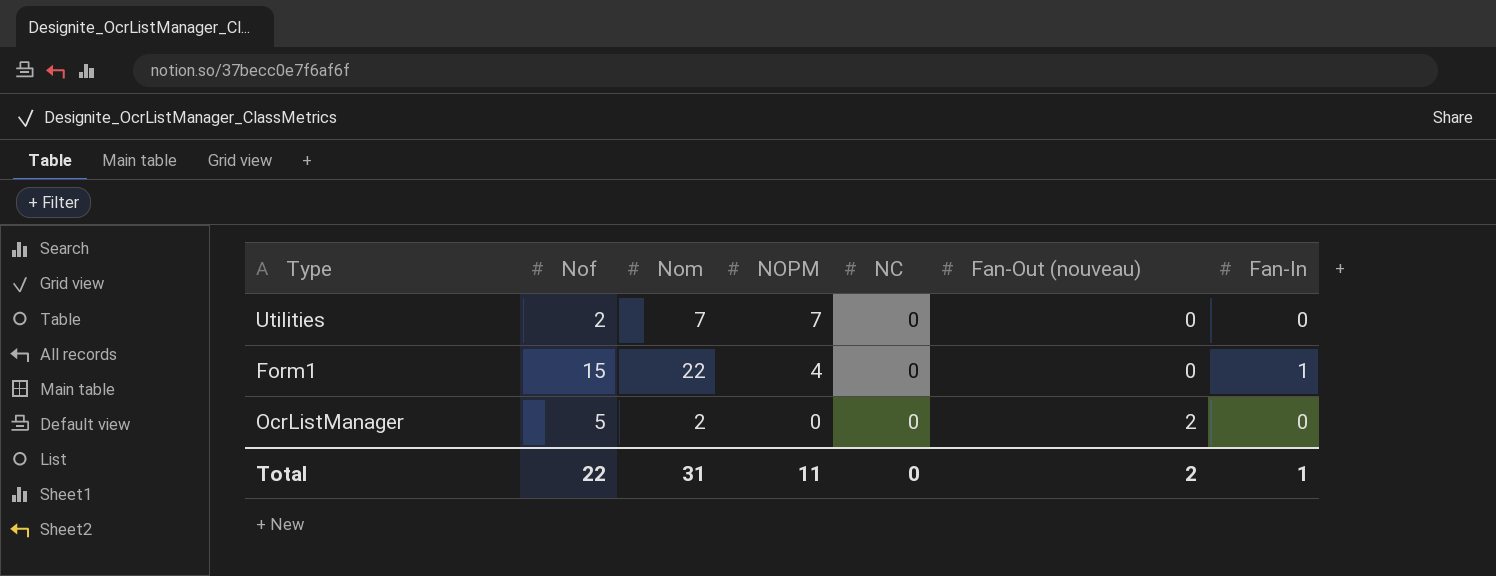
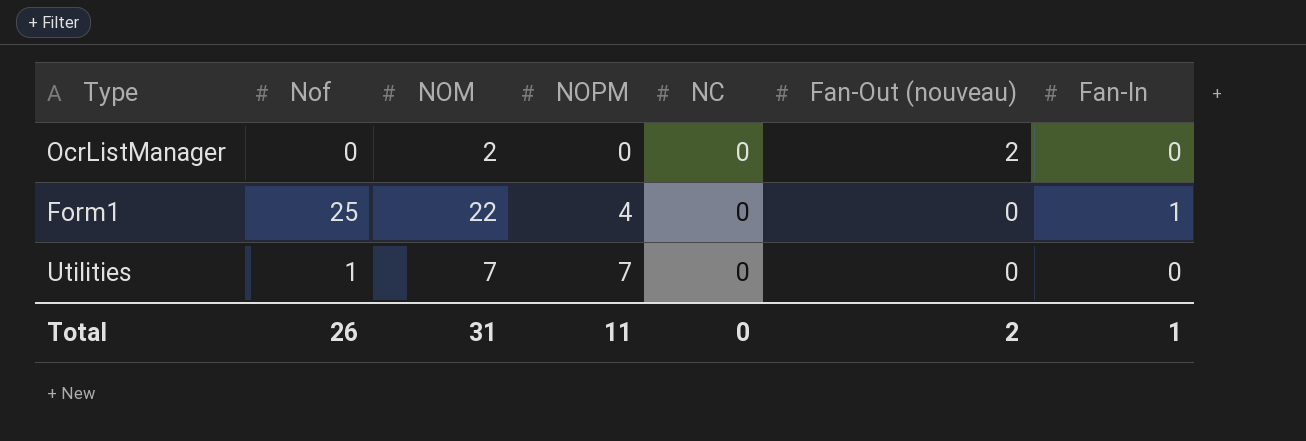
row order: NOPM descending -> NOPM ascending
column name: Nom -> NOM
OcrListManager | Nof: 5 -> 0
Form1 | Nof: 15 -> 25
Utilities | Nof: 2 -> 1
Total | Nof: 22 -> 26

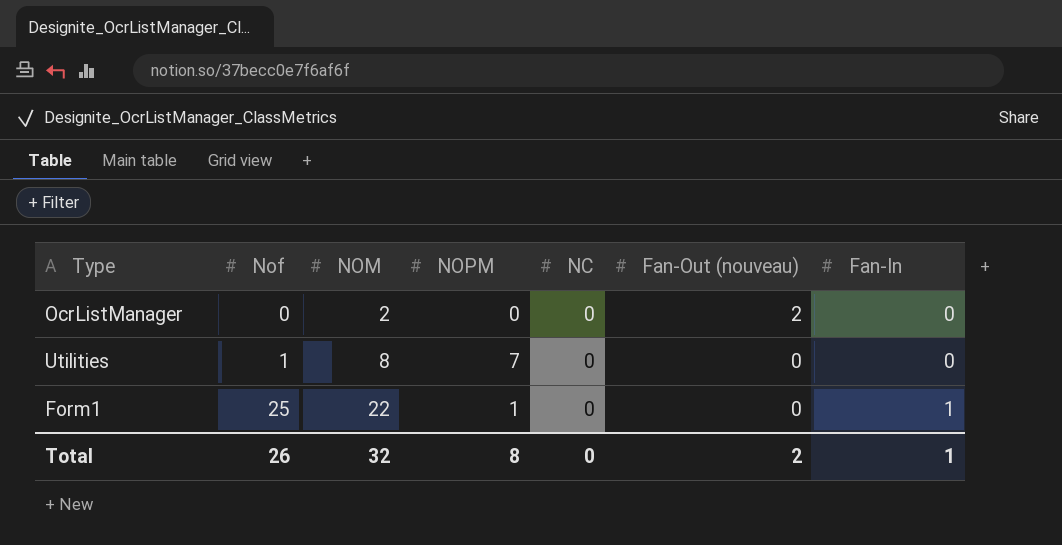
row order: NOPM ascending -> Nof ascending
Utilities | NOM: 7 -> 8
Form1 | NOPM: 4 -> 1
Total | NOM: 31 -> 32
Total | NOPM: 11 -> 8

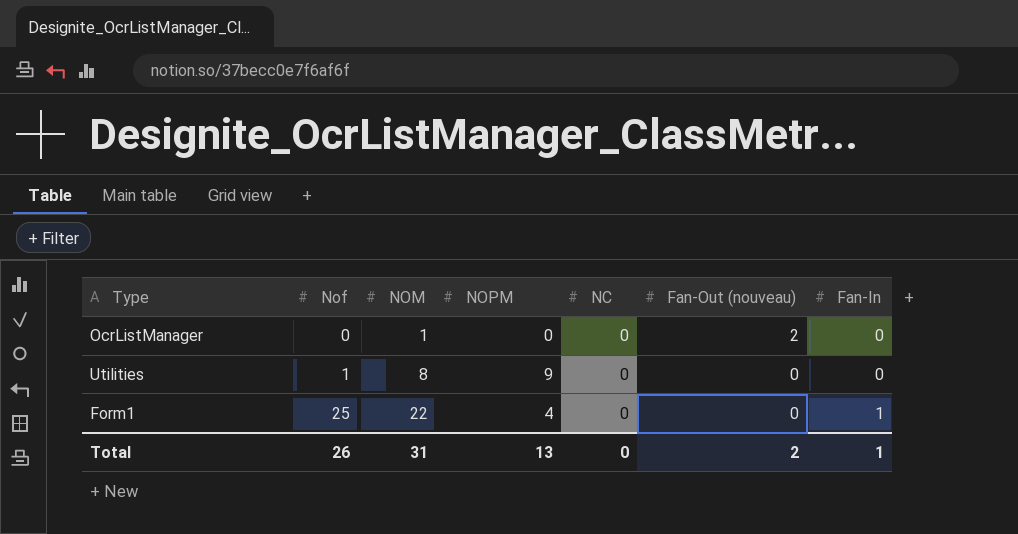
OcrListManager | NOM: 2 -> 1
Utilities | NOPM: 7 -> 9
Form1 | NOPM: 1 -> 4
Total | NOM: 32 -> 31
Total | NOPM: 8 -> 13

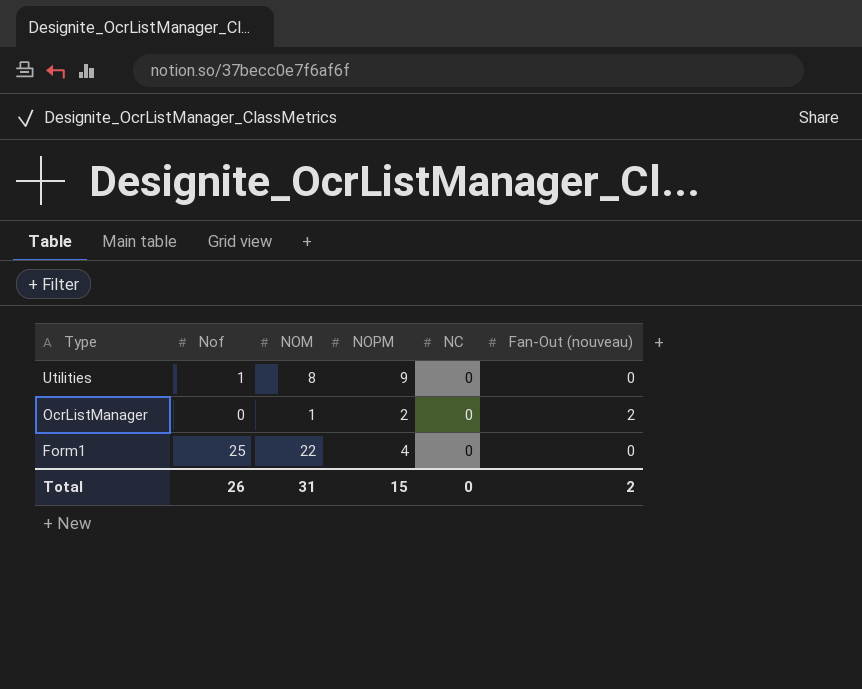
row order: Nof ascending -> Type descending
column Fan-In | position: 7 -> none
OcrListManager | NOPM: 0 -> 2
Total | NOPM: 13 -> 15

